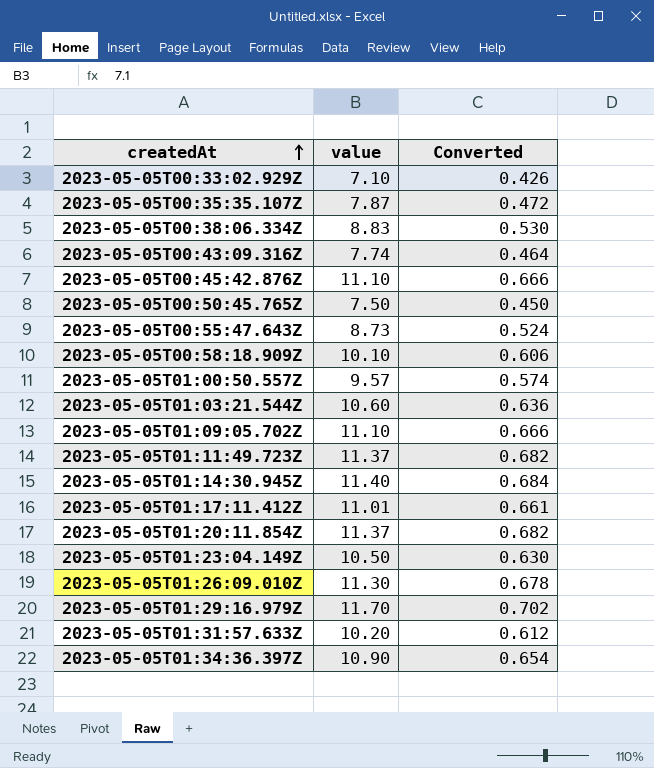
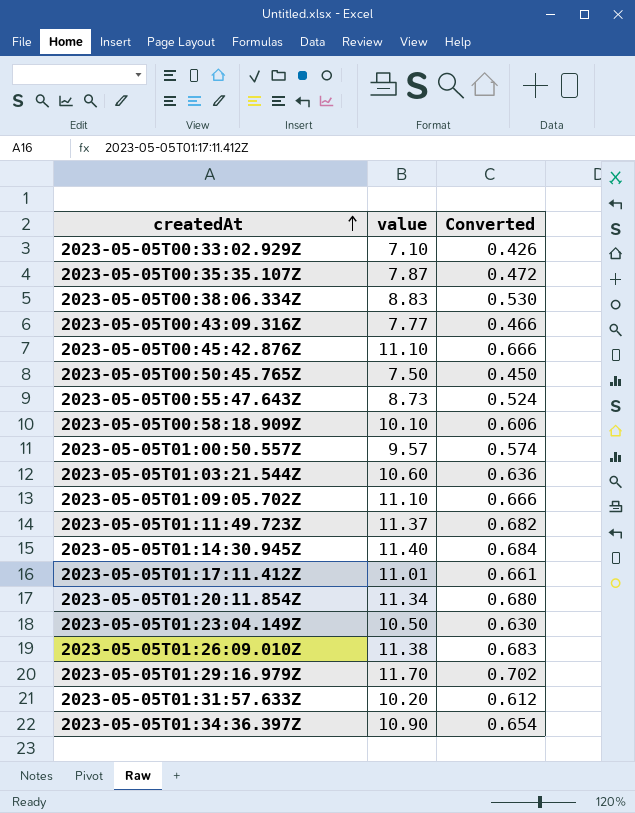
2023-05-05T00:43:09.316Z | value: 7.74 -> 7.77
2023-05-05T00:43:09.316Z | Converted: 0.464 -> 0.466
2023-05-05T01:20:11.854Z | value: 11.37 -> 11.34
2023-05-05T01:20:11.854Z | Converted: 0.682 -> 0.680
2023-05-05T01:26:09.010Z | value: 11.30 -> 11.38
2023-05-05T01:26:09.010Z | Converted: 0.678 -> 0.683

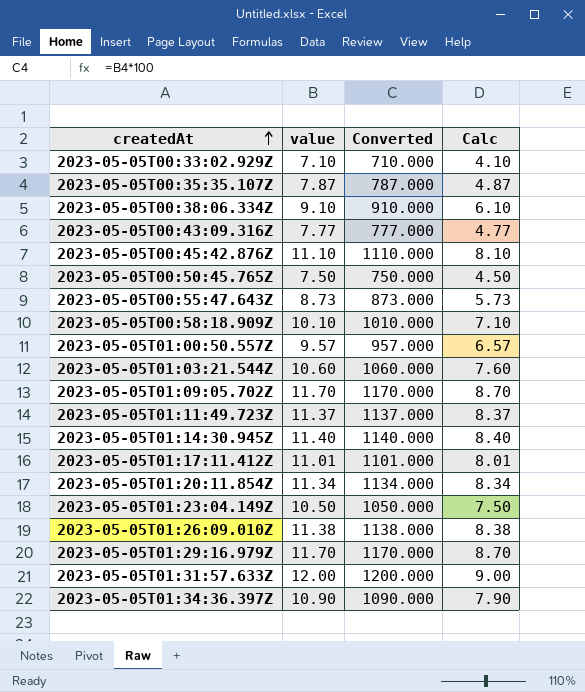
column Converted | formula: [value] * 0.06 -> [value] * 100
column Calc | formula: none -> [value] - 3
2023-05-05T00:38:06.334Z | value: 8.83 -> 9.10
2023-05-05T01:09:05.702Z | value: 11.10 -> 11.70
2023-05-05T01:31:57.633Z | value: 10.20 -> 12.00

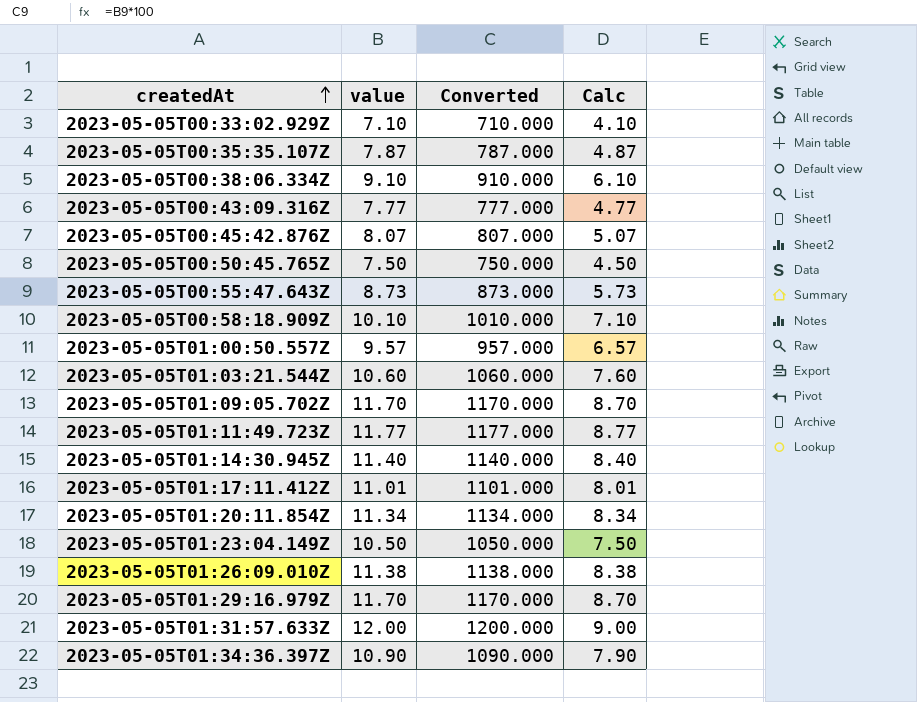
2023-05-05T00:45:42.876Z | value: 11.10 -> 8.07
2023-05-05T00:45:42.876Z | Converted: 1110.000 -> 807.000
2023-05-05T00:45:42.876Z | Calc: 8.10 -> 5.07
2023-05-05T01:11:49.723Z | value: 11.37 -> 11.77
2023-05-05T01:11:49.723Z | Converted: 1137.000 -> 1177.000
2023-05-05T01:11:49.723Z | Calc: 8.37 -> 8.77

